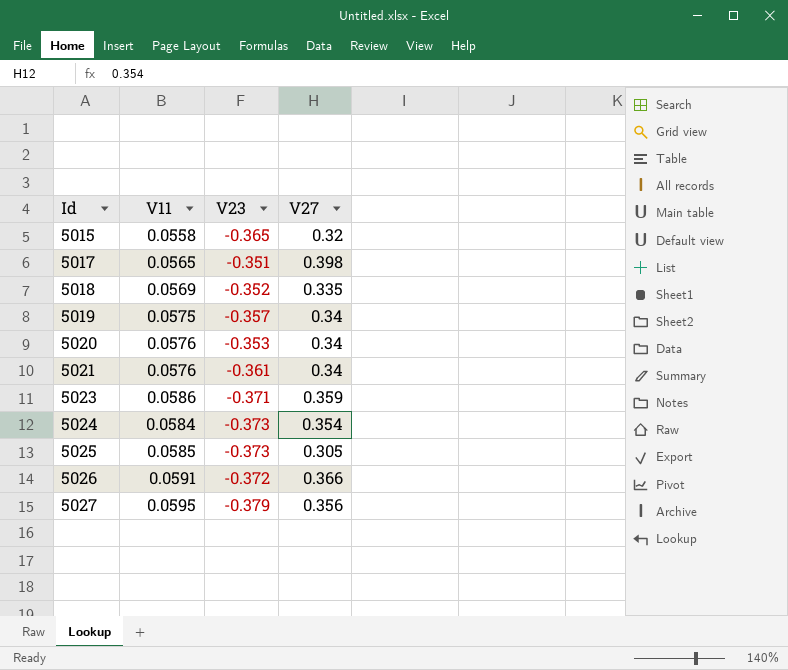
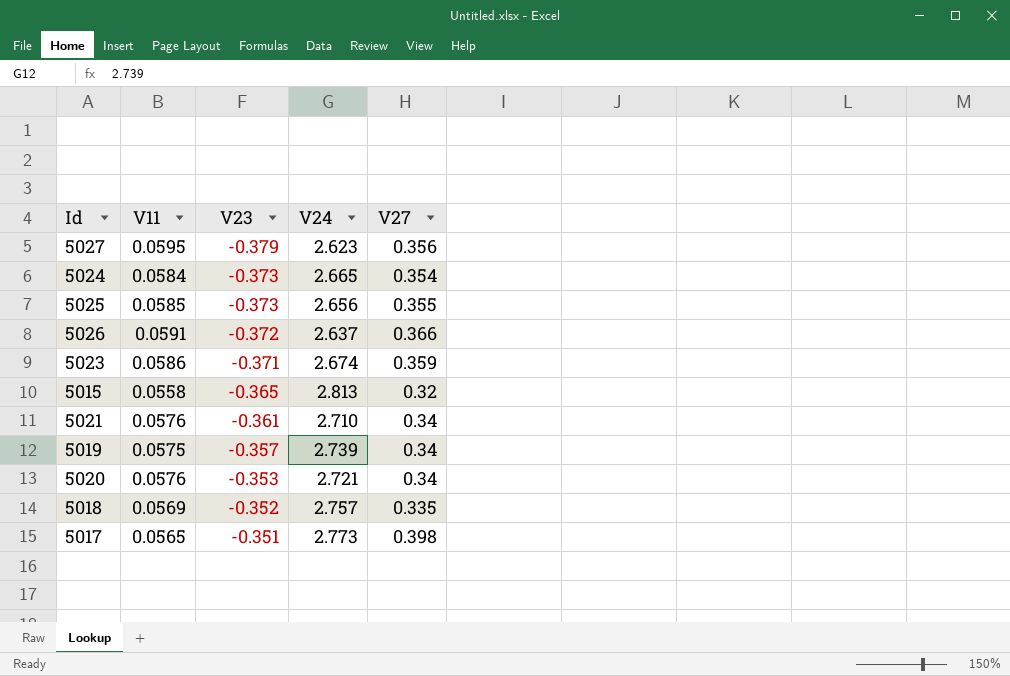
row order: Id ascending -> V23 ascending
column V24 | position: none -> 4
5025 | V27: 0.305 -> 0.355

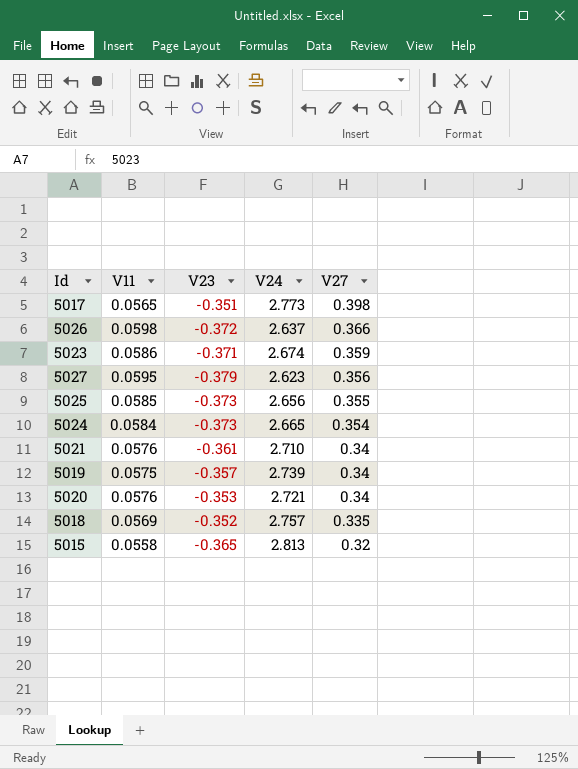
row order: V23 ascending -> V27 descending
5026 | V11: 0.0591 -> 0.0598

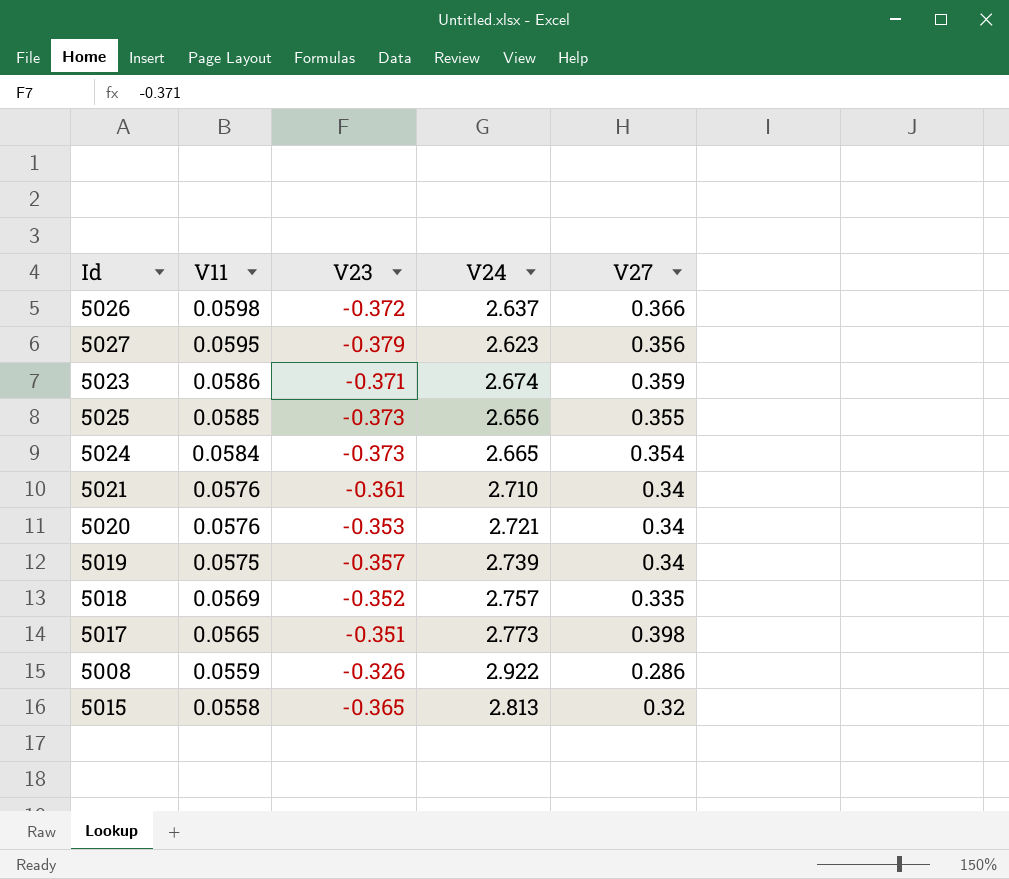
row order: V27 descending -> V11 descending
row 5008: none -> 0.0559 | -0.326 | 2.922 | 0.286

